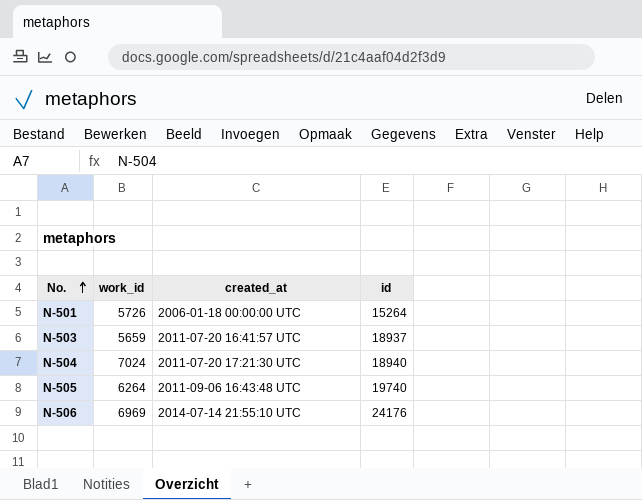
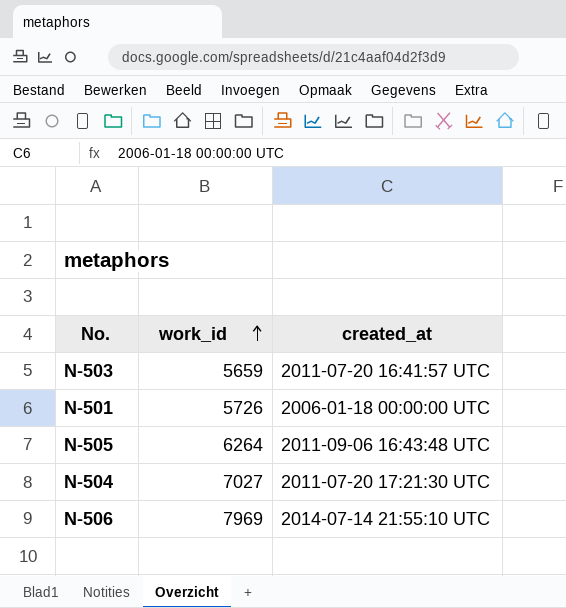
row order: No. ascending -> work_id ascending
column id | position: 4 -> none
N-504 | work_id: 7024 -> 7027
N-506 | work_id: 6969 -> 7969

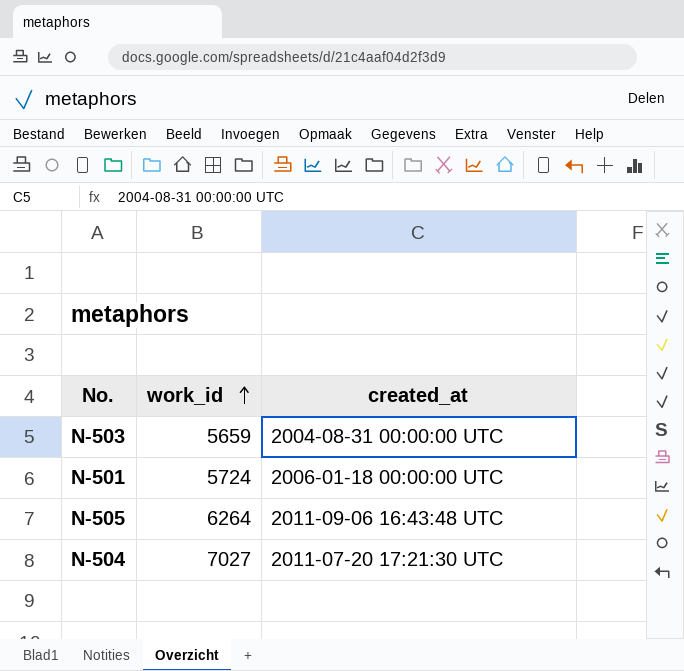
row N-506: 7969 | 2014-07-14 21:55:10 UTC -> none
N-503 | created_at: 2011-07-20 16:41:57 UTC -> 2004-08-31 00:00:00 UTC
N-501 | work_id: 5726 -> 5724

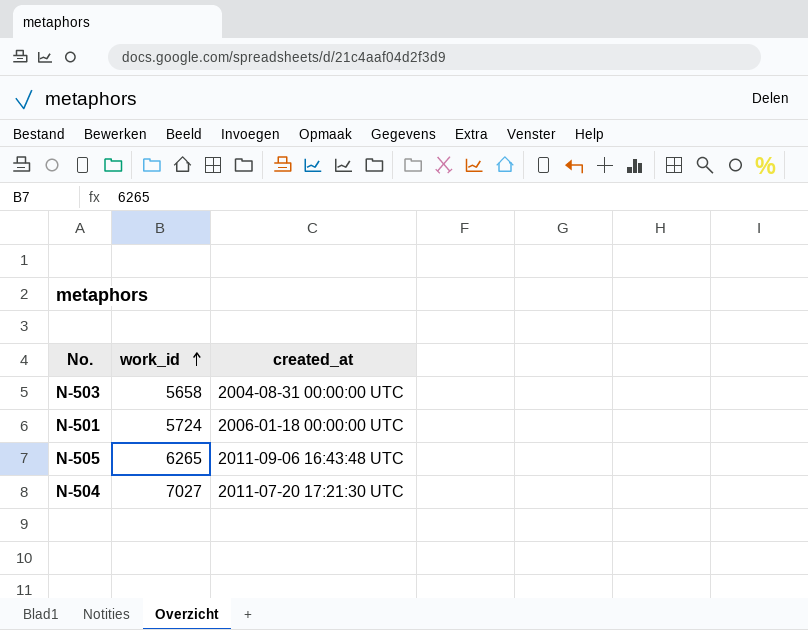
N-503 | work_id: 5659 -> 5658
N-505 | work_id: 6264 -> 6265

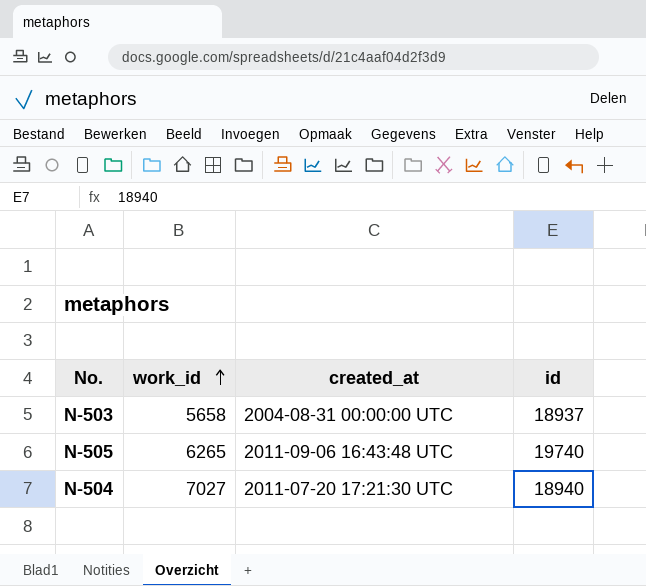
column id | position: none -> 4
row N-501: 5724 | 2006-01-18 00:00:00 UTC -> none

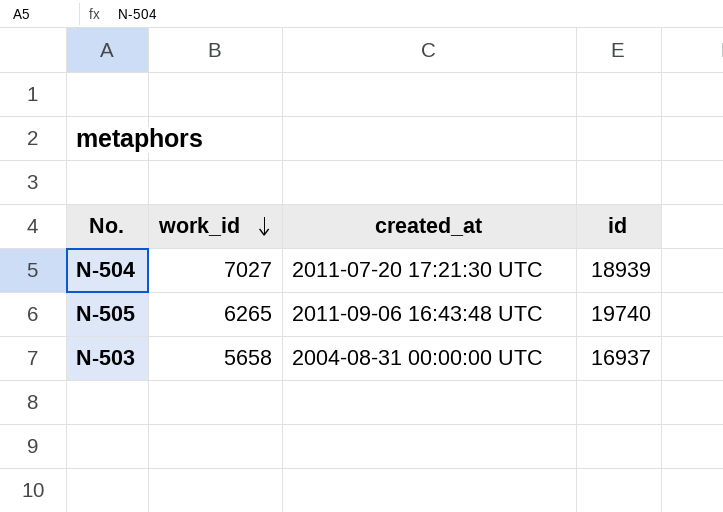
row order: work_id ascending -> work_id descending
N-504 | id: 18940 -> 18939
N-503 | id: 18937 -> 16937

